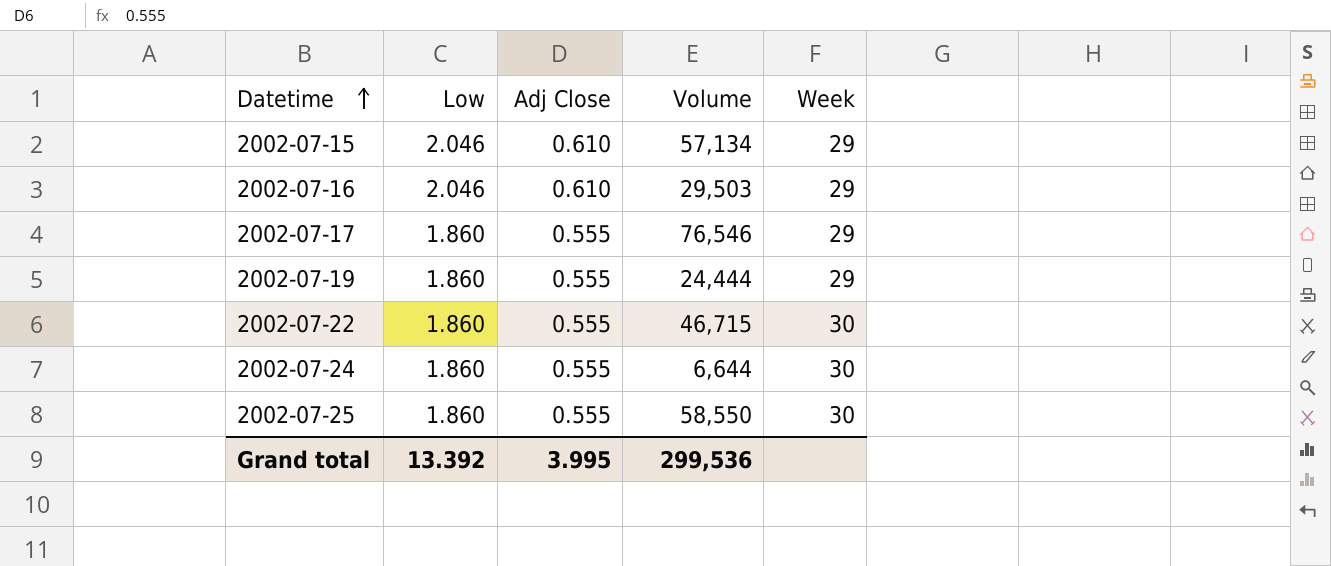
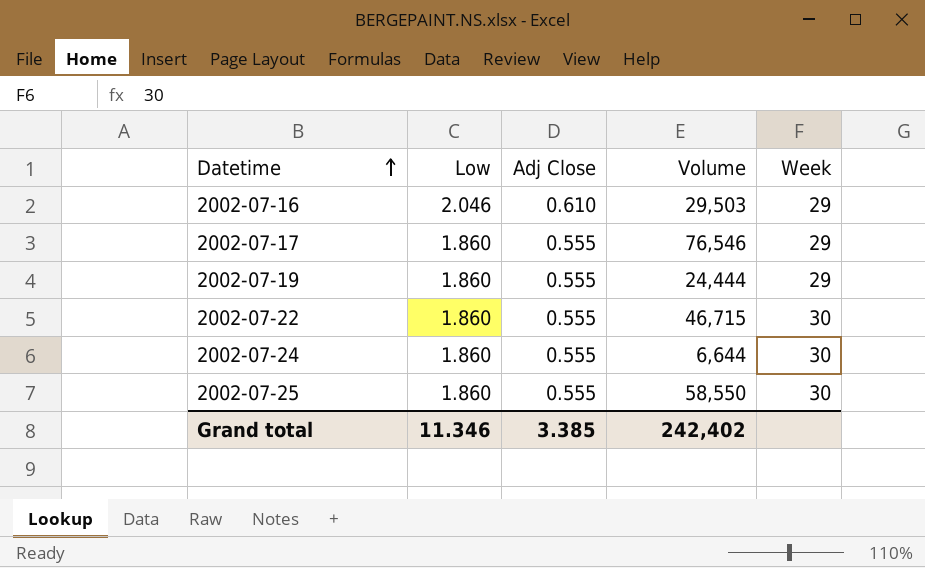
row 2002-07-15: 2.046 | 0.610 | 57,134 | 29 -> none
Grand total | Low: 13.392 -> 11.346
Grand total | Adj Close: 3.995 -> 3.385
Grand total | Volume: 299,536 -> 242,402

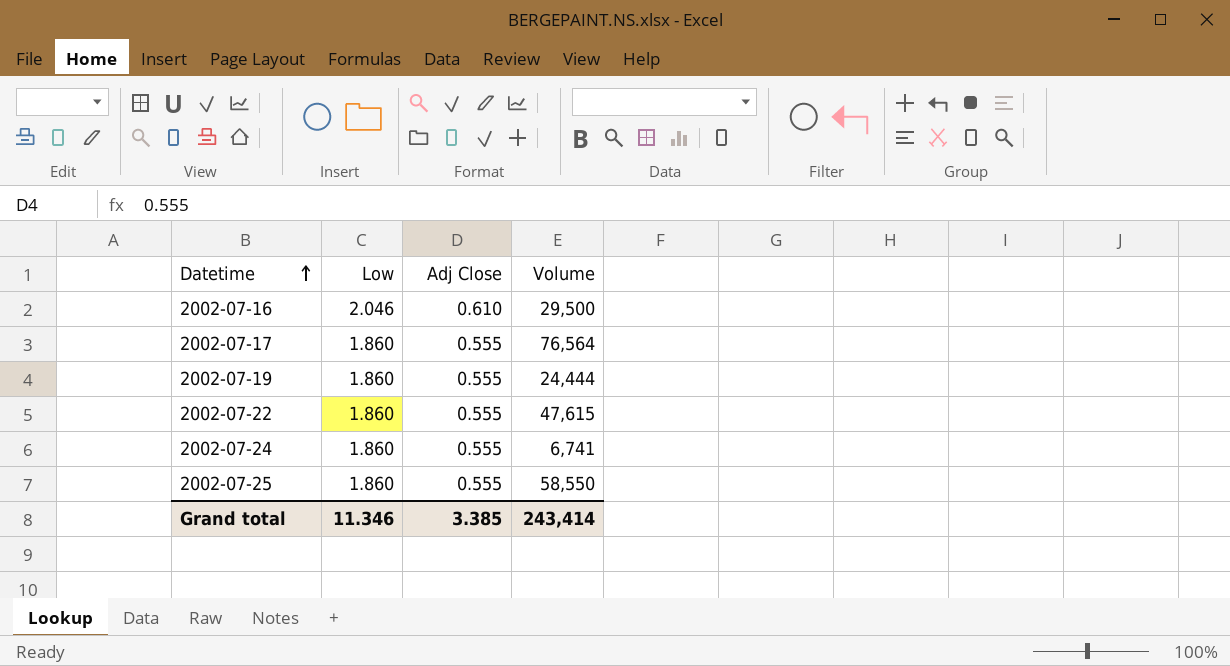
column Week | position: 5 -> none
2002-07-16 | Volume: 29,503 -> 29,500
2002-07-17 | Volume: 76,546 -> 76,564
2002-07-22 | Volume: 46,715 -> 47,615
2002-07-24 | Volume: 6,644 -> 6,741
Grand total | Volume: 242,402 -> 243,414

